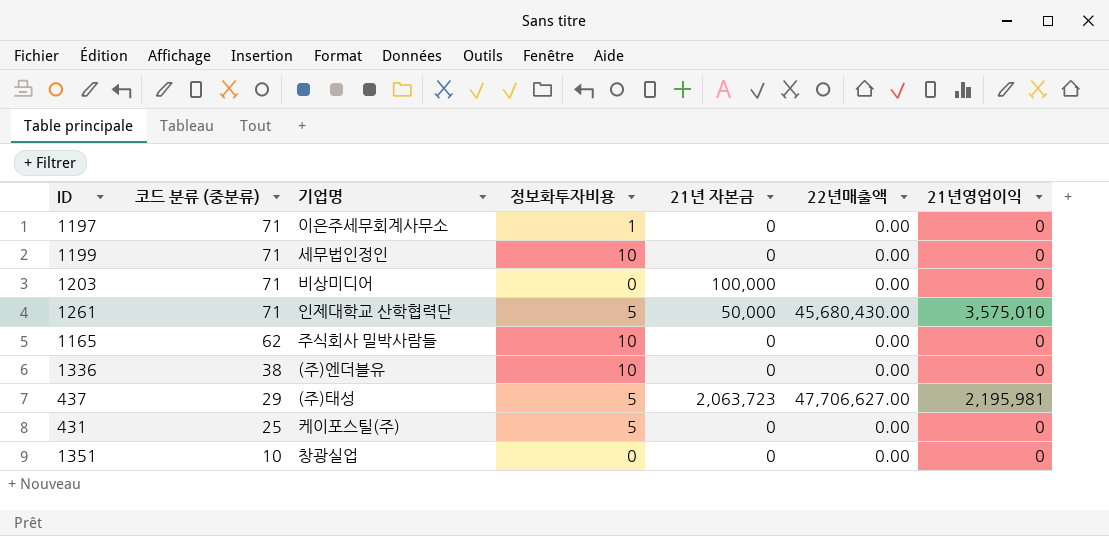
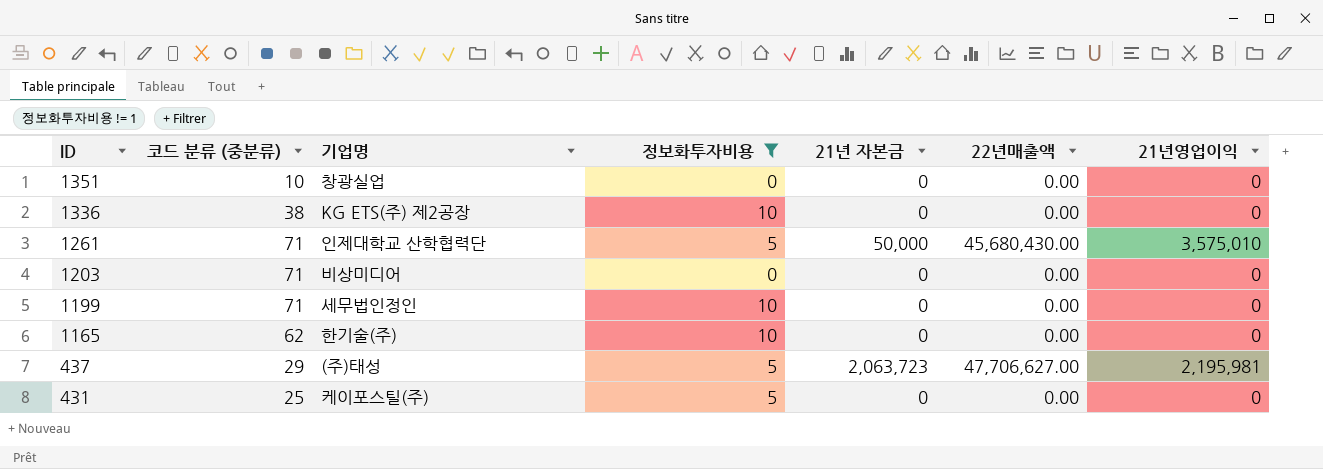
filter: none -> 정보화투자비용 != 1
row order: 코드 분류 (중분류) descending -> ID descending
1336 | 기업명: (주)엔더블유 -> KG ETS(주) 제2공장
1203 | 21년 자본금: 100,000 -> 0
1165 | 기업명: 주식회사 밀박사람들 -> 한기술(주)

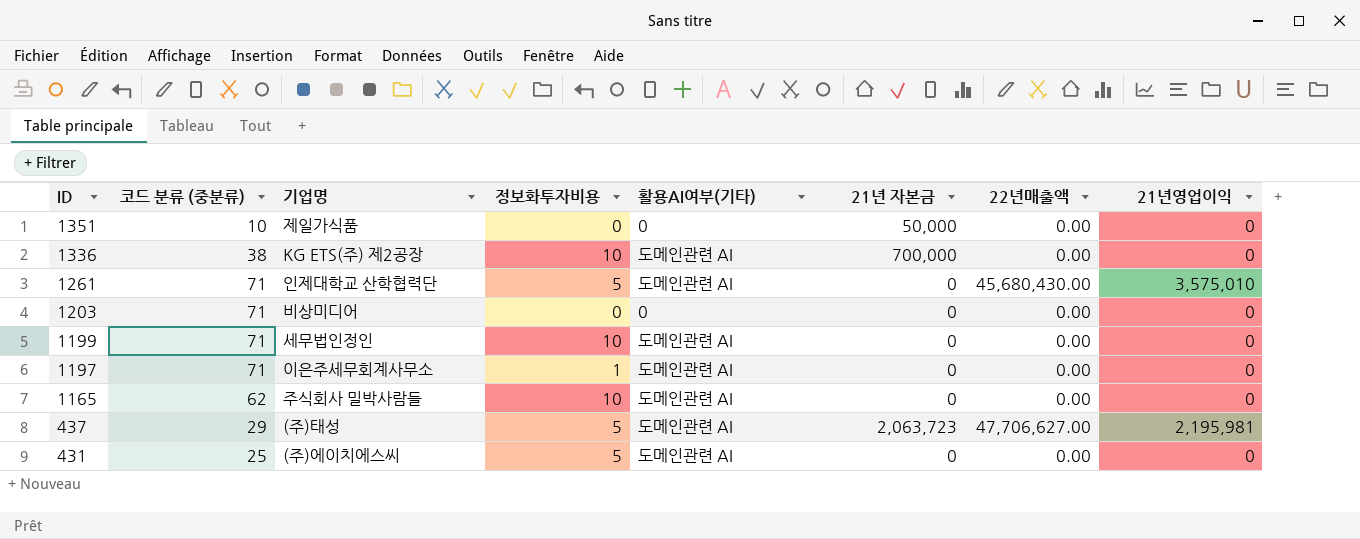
filter: 정보화투자비용 != 1 -> none
column 활용AI여부(기타) | position: none -> 5
1351 | 기업명: 창광실업 -> 제일가식품
1351 | 21년 자본금: 0 -> 50,000
1336 | 21년 자본금: 0 -> 700,000
1261 | 21년 자본금: 50,000 -> 0
1165 | 기업명: 한기술(주) -> 주식회사 밀박사람들
431 | 기업명: 케이포스틸(주) -> (주)에이치에스씨

